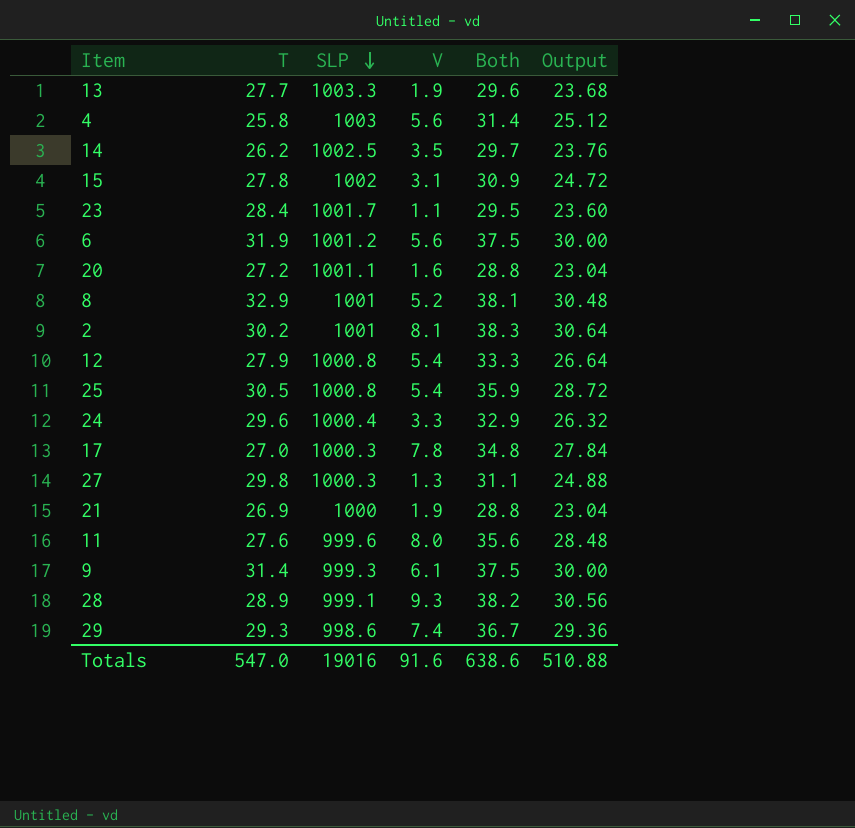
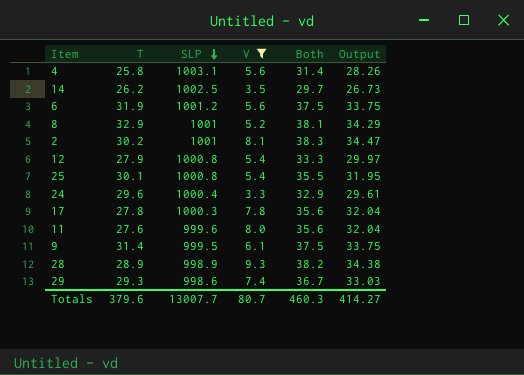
filter: none -> V >= 3.3
column Output | formula: [Both] * 0.8 -> [Both] * 0.9
4 | SLP: 1003 -> 1003.1
25 | T: 30.5 -> 30.1
25 | Both: 35.9 -> 35.5
17 | T: 27.0 -> 27.8
17 | Both: 34.8 -> 35.6
9 | SLP: 999.3 -> 999.5
28 | SLP: 999.1 -> 998.9
Totals | T: 547.0 -> 379.6
Totals | SLP: 19016 -> 13007.7
Totals | V: 91.6 -> 80.7
Totals | Both: 638.6 -> 460.3
Totals | Output: 510.88 -> 414.27

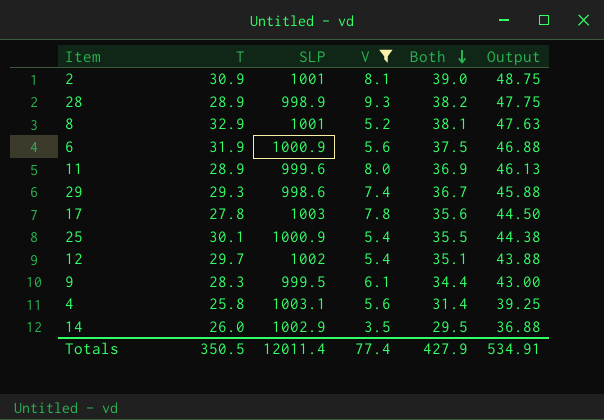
row order: SLP descending -> Both descending
column Output | formula: [Both] * 0.9 -> [Both] * 1.25
row 24: 29.6 | 1000.4 | 3.3 | 32.9 | 29.61 -> none
2 | T: 30.2 -> 30.9
2 | Both: 38.3 -> 39.0
6 | SLP: 1001.2 -> 1000.9
11 | T: 27.6 -> 28.9
11 | Both: 35.6 -> 36.9
17 | SLP: 1000.3 -> 1003
25 | SLP: 1000.8 -> 1000.9
12 | T: 27.9 -> 29.7
12 | SLP: 1000.8 -> 1002
12 | Both: 33.3 -> 35.1
9 | T: 31.4 -> 28.3
9 | Both: 37.5 -> 34.4
14 | T: 26.2 -> 26.0
14 | SLP: 1002.5 -> 1002.9
14 | Both: 29.7 -> 29.5
Totals | T: 379.6 -> 350.5
Totals | SLP: 13007.7 -> 12011.4
Totals | V: 80.7 -> 77.4
Totals | Both: 460.3 -> 427.9
Totals | Output: 414.27 -> 534.91

